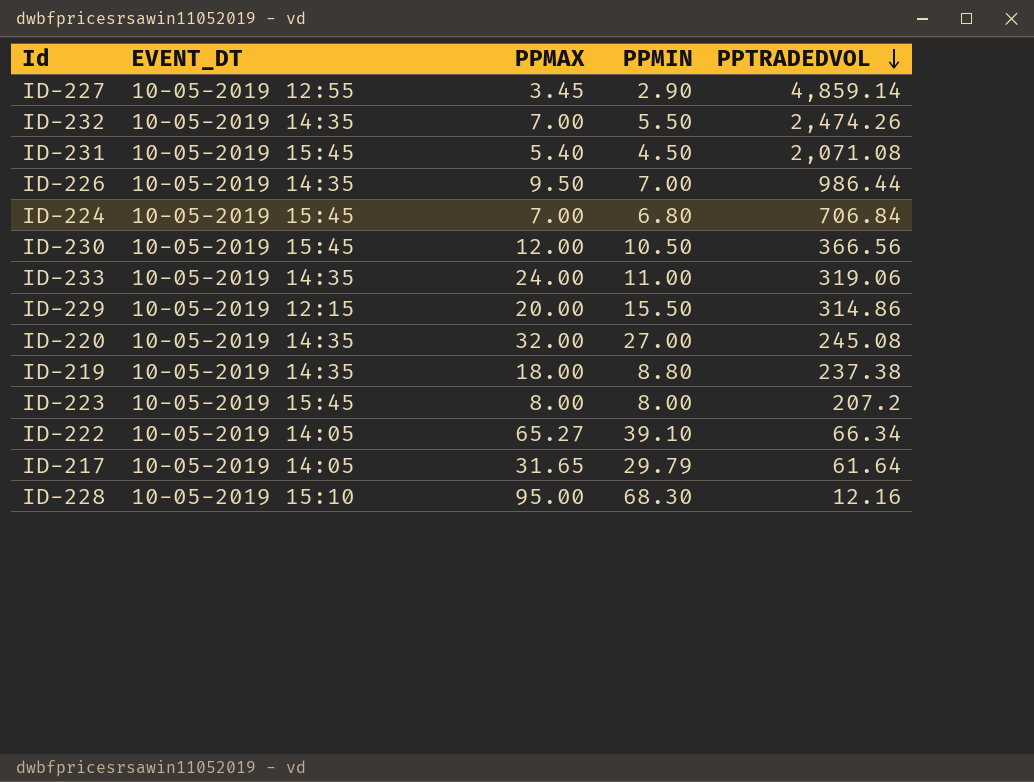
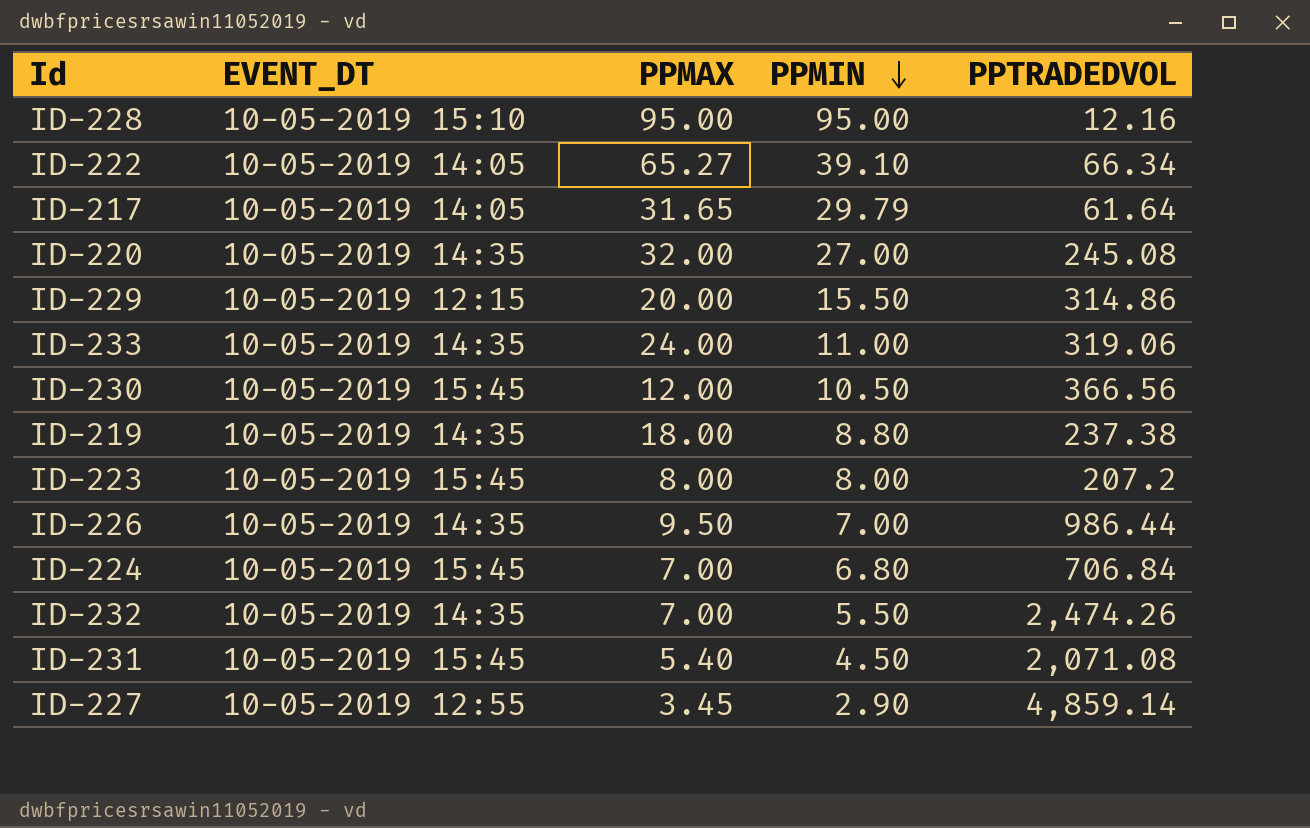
row order: PPTRADEDVOL descending -> PPMIN descending
ID-228 | PPMIN: 68.30 -> 95.00

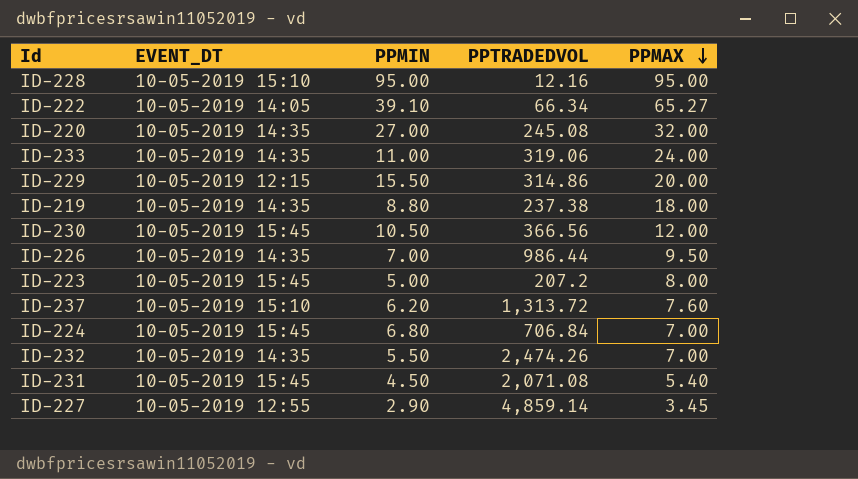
row order: PPMIN descending -> PPMAX descending
column PPMAX | position: 3 -> 5
row ID-217: 10-05-2019 14:05 | 31.65 | 29.79 | 61.64 -> none
ID-223 | PPMIN: 8.00 -> 5.00
row ID-237: none -> 10-05-2019 15:10 | 6.20 | 1,313.72 | 7.60

